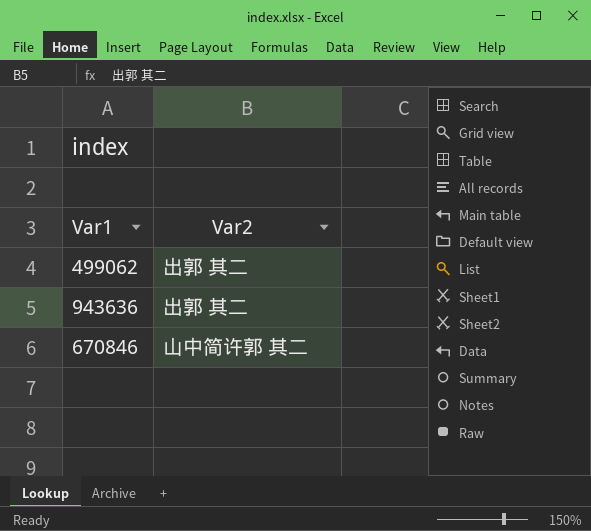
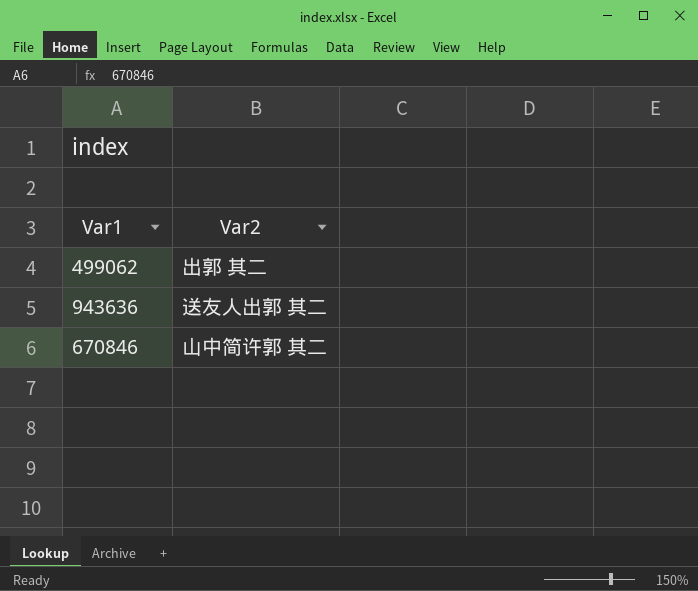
943636 | Var2: 出郭 其二 -> 送友人出郭 其二

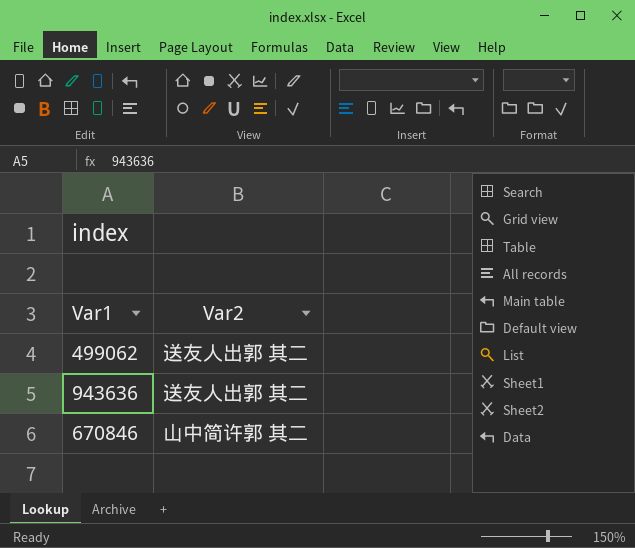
499062 | Var2: 出郭 其二 -> 送友人出郭 其二

